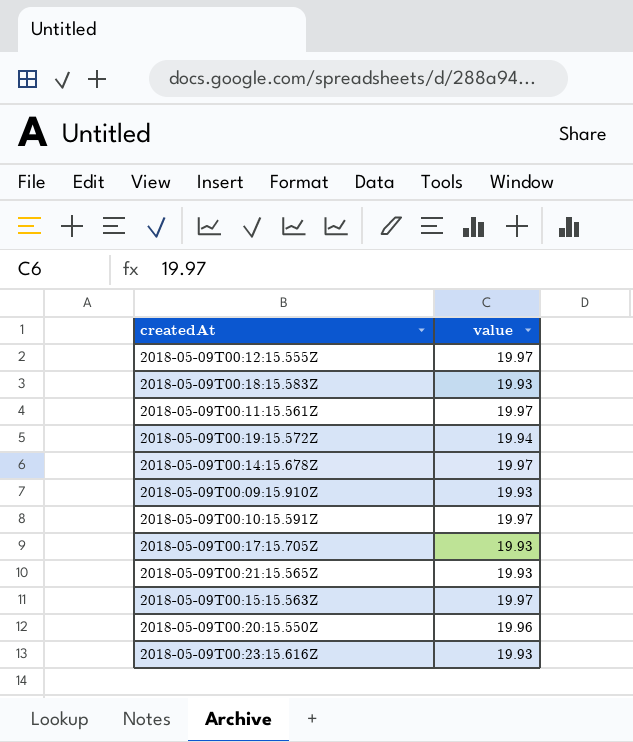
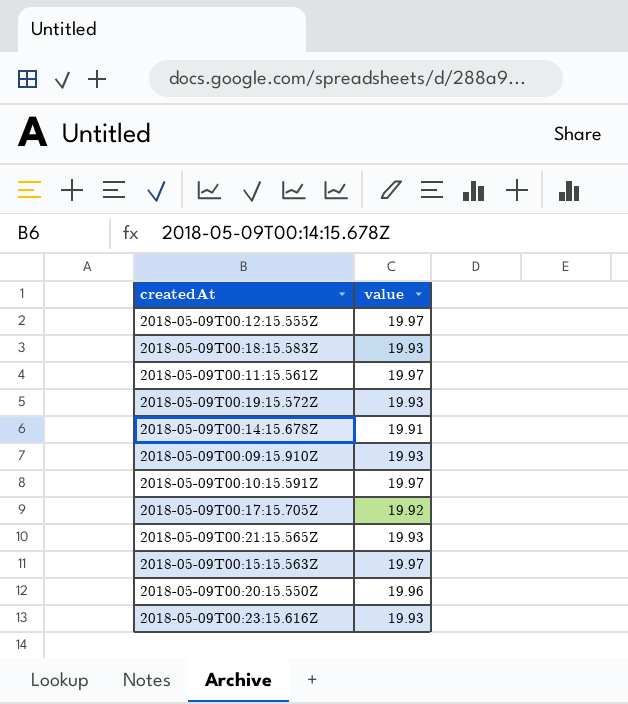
2018-05-09T00:19:15.572Z | value: 19.94 -> 19.93
2018-05-09T00:14:15.678Z | value: 19.97 -> 19.91
2018-05-09T00:17:15.705Z | value: 19.93 -> 19.92

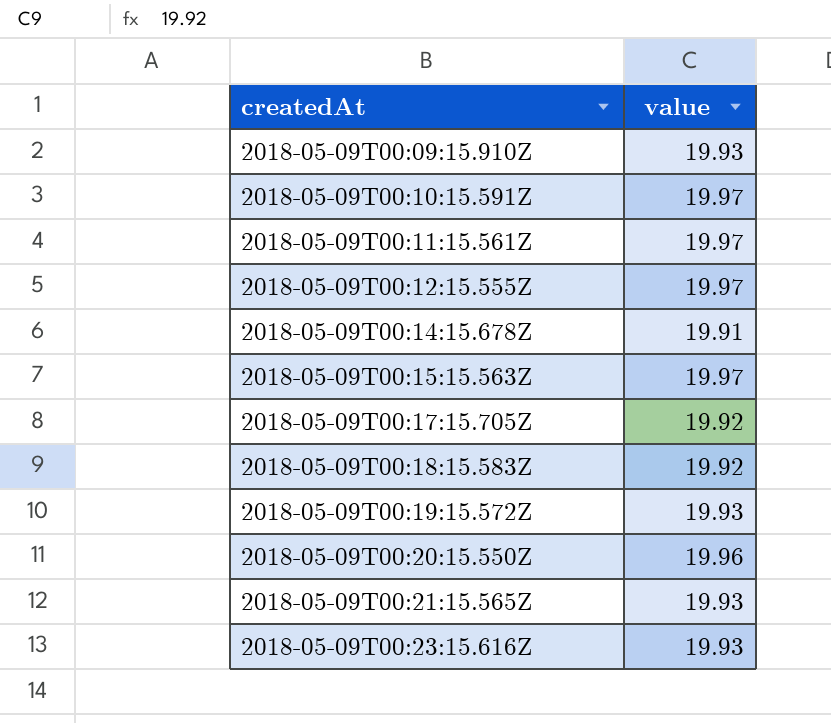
row order: none -> createdAt ascending
2018-05-09T00:18:15.583Z | value: 19.93 -> 19.92

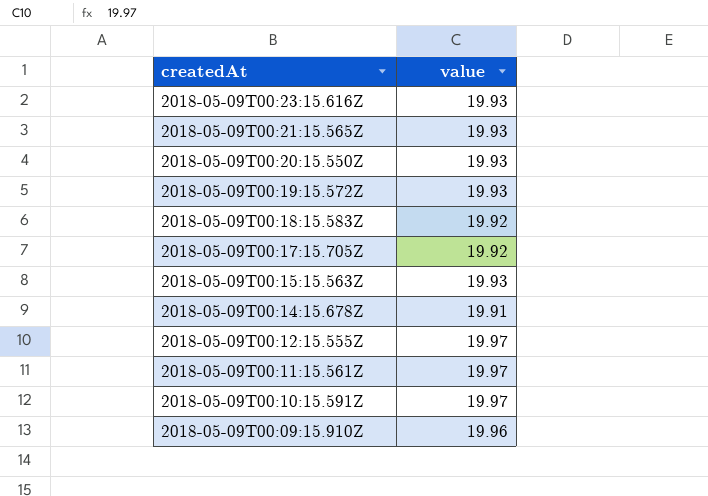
row order: createdAt ascending -> createdAt descending
2018-05-09T00:20:15.550Z | value: 19.96 -> 19.93
2018-05-09T00:15:15.563Z | value: 19.97 -> 19.93
2018-05-09T00:09:15.910Z | value: 19.93 -> 19.96

